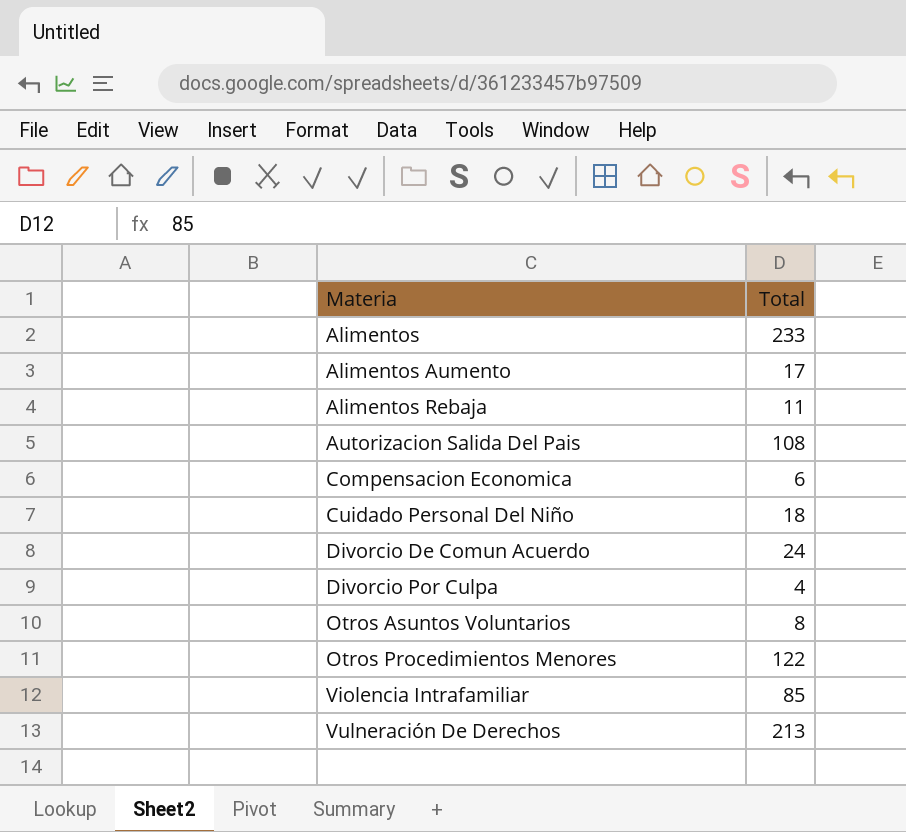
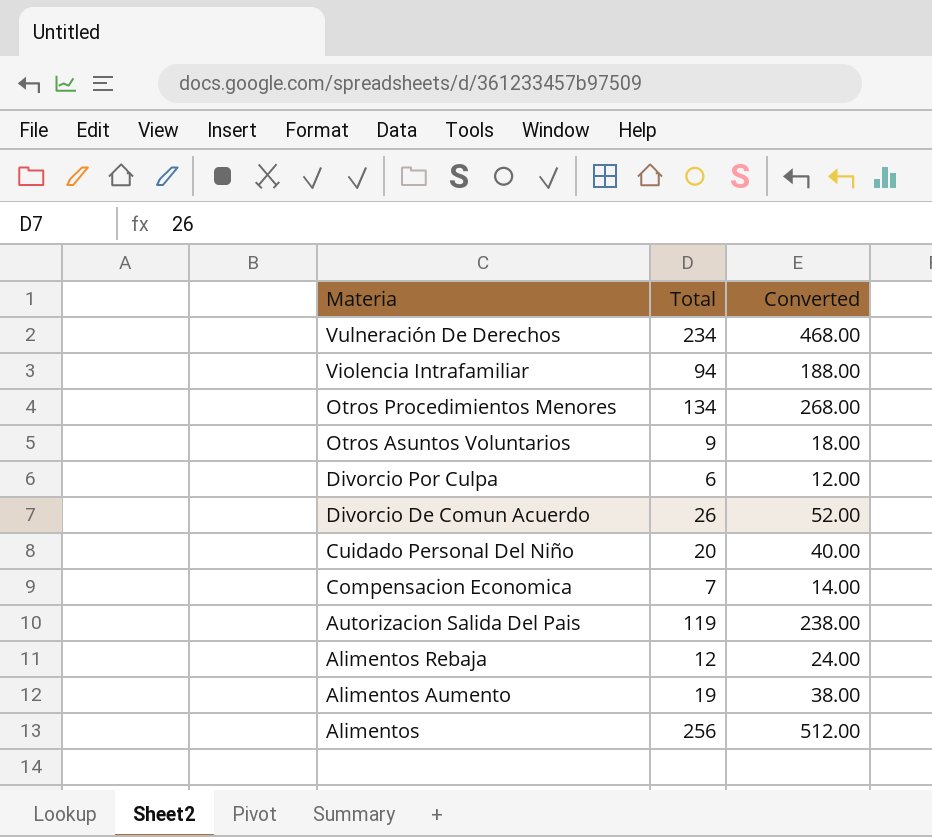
row order: Materia ascending -> Materia descending
column Converted | formula: none -> [Total] * 2
Vulneración De Derechos | Total: 213 -> 234
Violencia Intrafamiliar | Total: 85 -> 94
Otros Procedimientos Menores | Total: 122 -> 134
Otros Asuntos Voluntarios | Total: 8 -> 9
Divorcio Por Culpa | Total: 4 -> 6
Divorcio De Comun Acuerdo | Total: 24 -> 26
Cuidado Personal Del Niño | Total: 18 -> 20
Compensacion Economica | Total: 6 -> 7
Autorizacion Salida Del Pais | Total: 108 -> 119
Alimentos Rebaja | Total: 11 -> 12
Alimentos Aumento | Total: 17 -> 19
Alimentos | Total: 233 -> 256

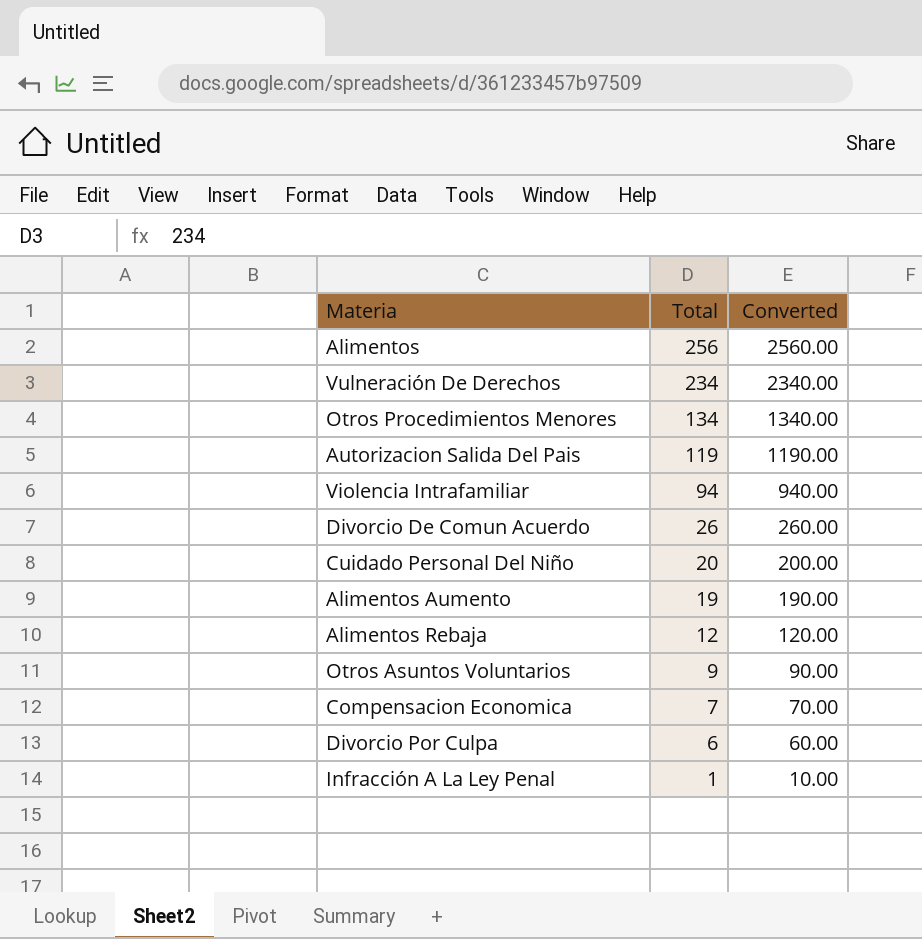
row order: Materia descending -> Total descending
column Converted | formula: [Total] * 2 -> [Total] * 10
row Infracción A La Ley Penal: none -> 1 | 10.00

